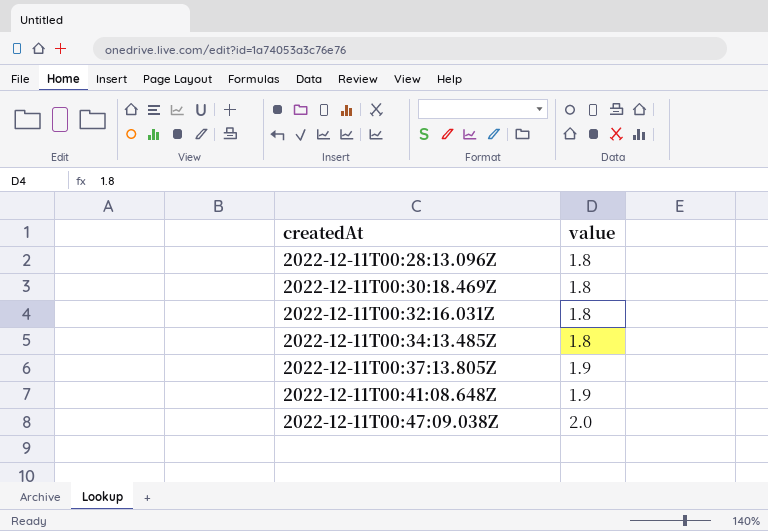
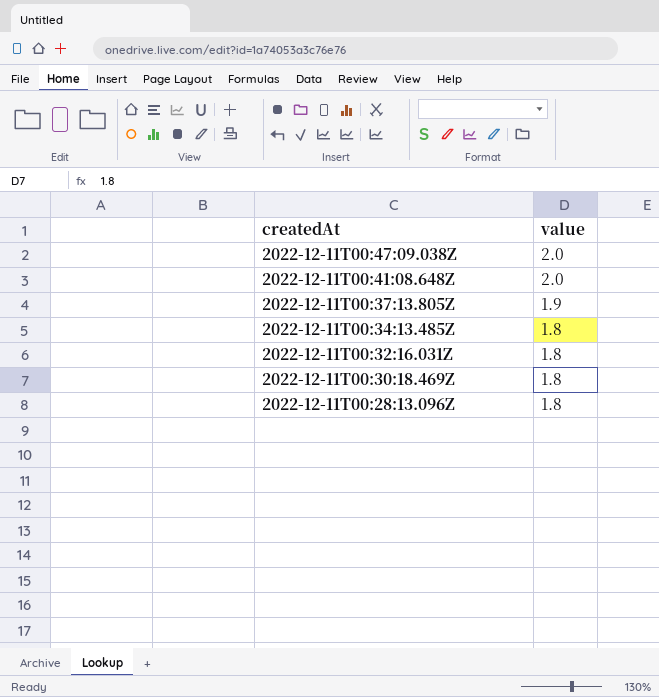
row order: createdAt ascending -> createdAt descending
2022-12-11T00:41:08.648Z | value: 1.9 -> 2.0

